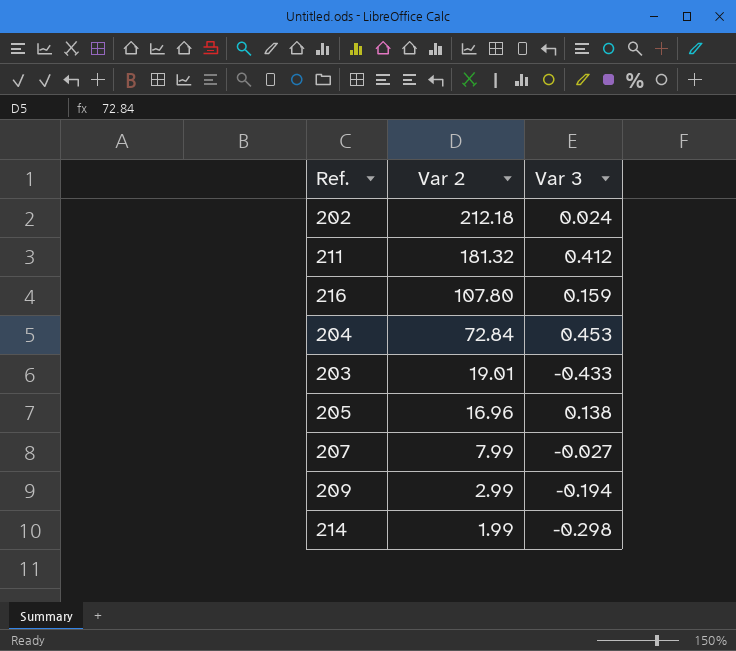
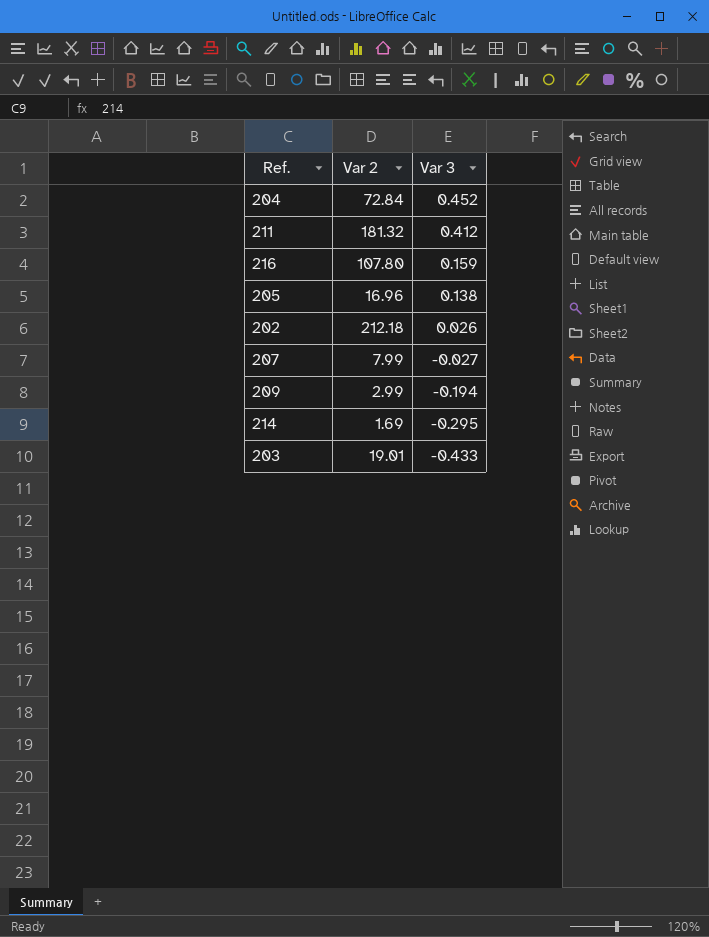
row order: Var 2 descending -> Var 3 descending
204 | Var 3: 0.453 -> 0.452
202 | Var 3: 0.024 -> 0.026
214 | Var 2: 1.99 -> 1.69
214 | Var 3: -0.298 -> -0.295

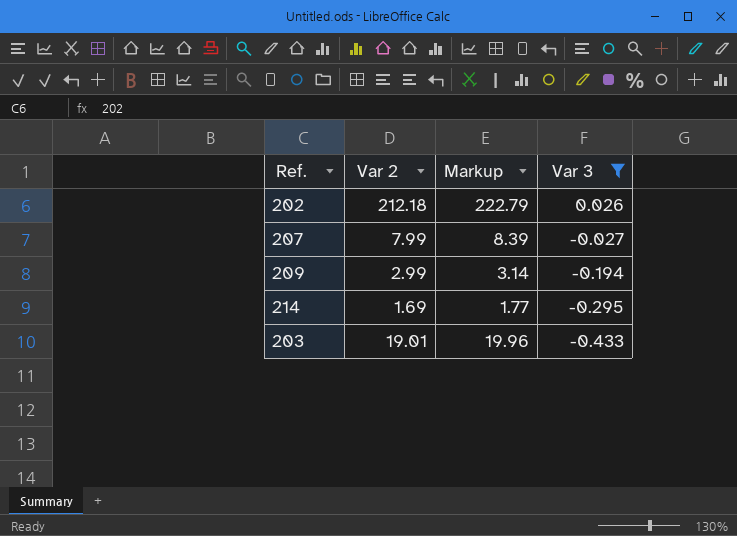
filter: none -> Var 3 <= 0.026
column Markup | formula: none -> [Var 2] * 1.05

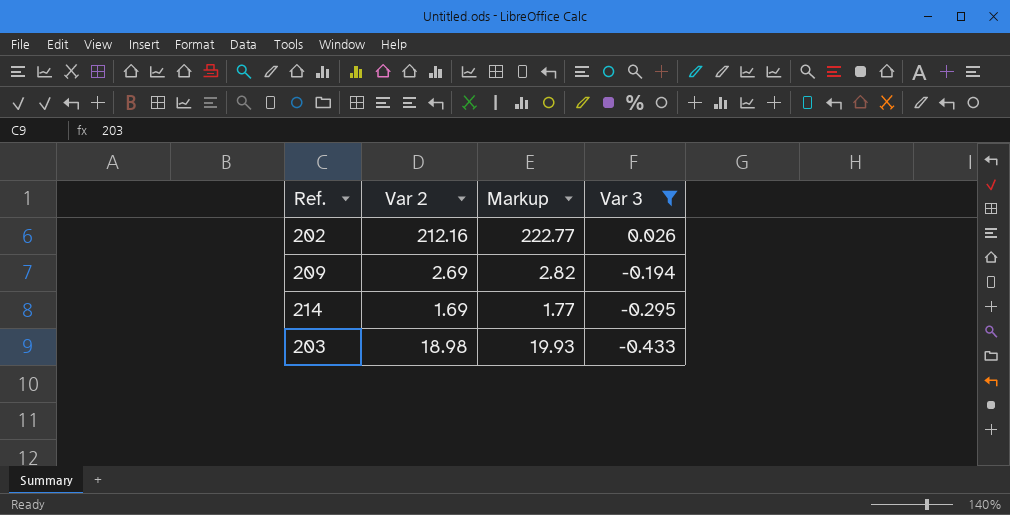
row 207: 7.99 | 8.39 | -0.027 -> none
202 | Var 2: 212.18 -> 212.16
202 | Markup: 222.79 -> 222.77
209 | Var 2: 2.99 -> 2.69
209 | Markup: 3.14 -> 2.82
203 | Var 2: 19.01 -> 18.98
203 | Markup: 19.96 -> 19.93

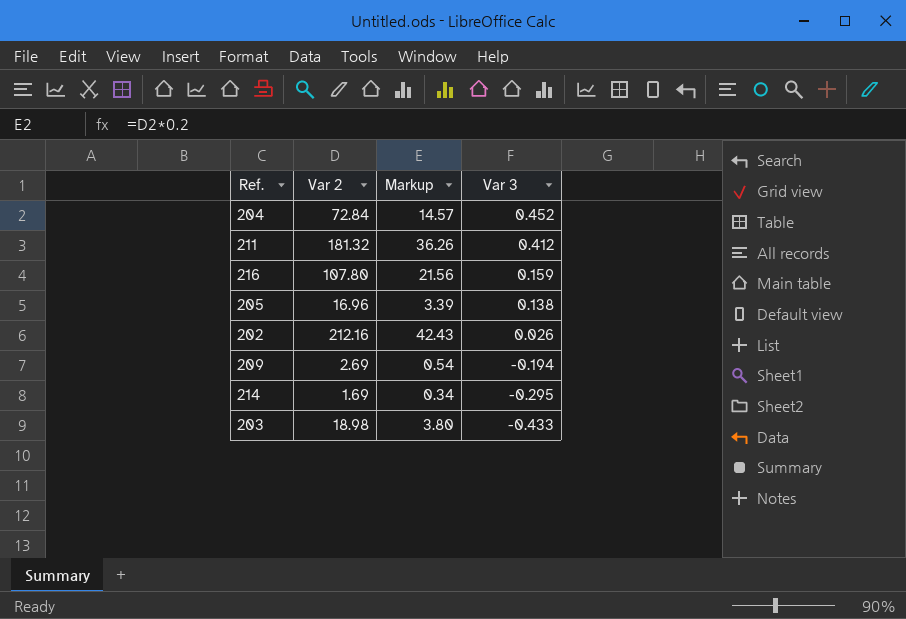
filter: Var 3 <= 0.026 -> none
column Markup | formula: [Var 2] * 1.05 -> [Var 2] * 0.2

